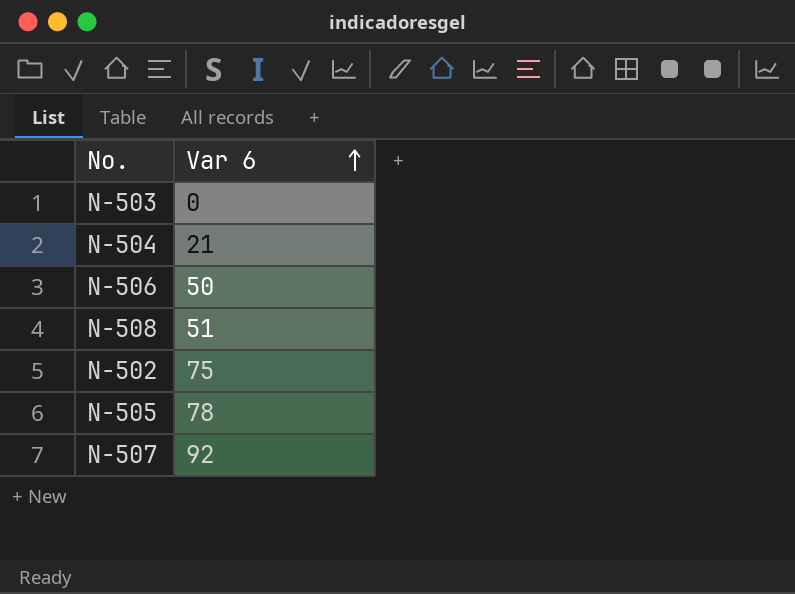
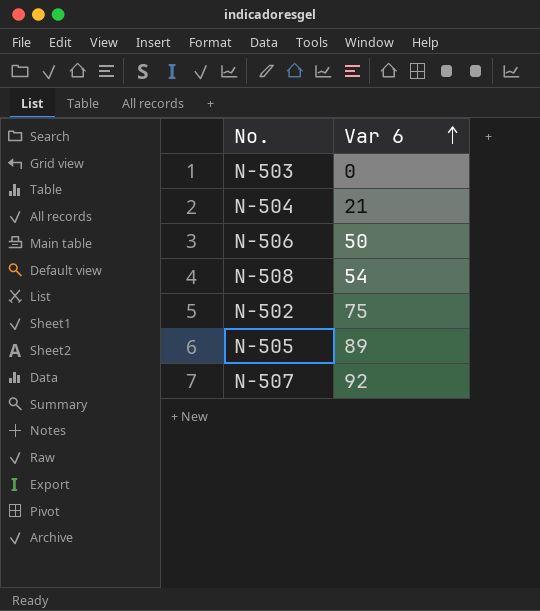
N-508 | Var 6: 51 -> 54
N-505 | Var 6: 78 -> 89

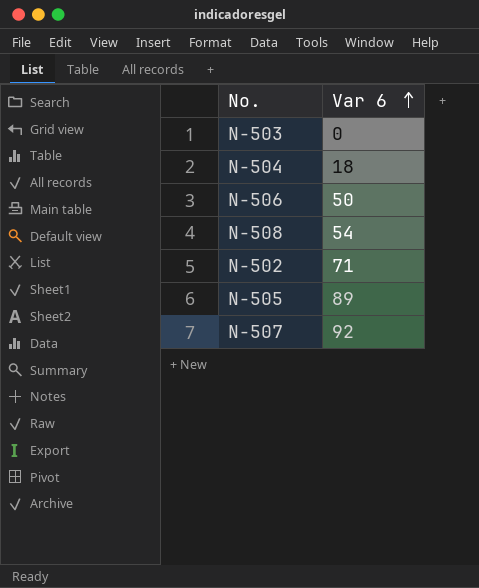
N-504 | Var 6: 21 -> 18
N-502 | Var 6: 75 -> 71

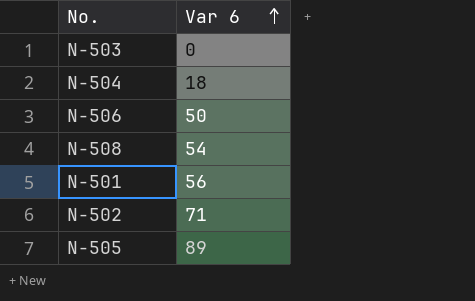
row N-507: 92 -> none
row N-501: none -> 56

